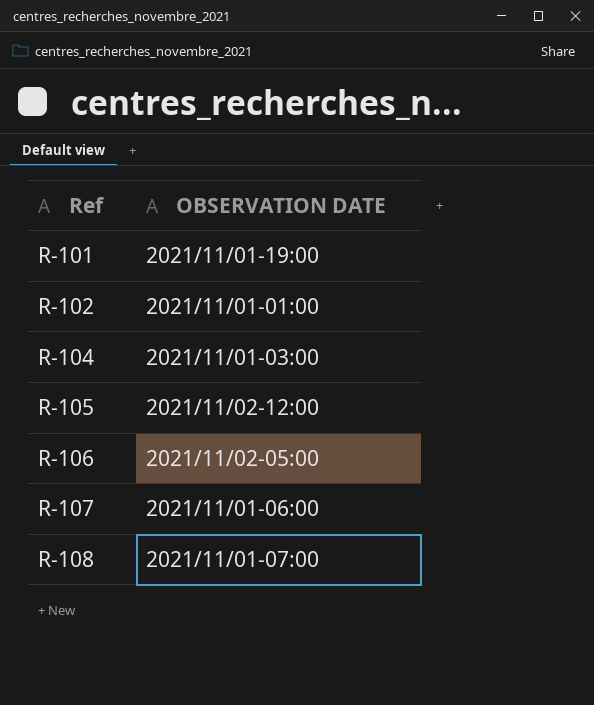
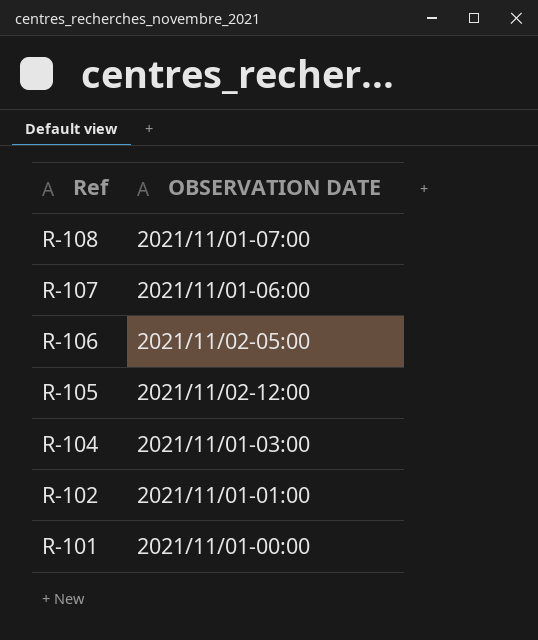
row order: Ref ascending -> Ref descending
R-101 | OBSERVATION DATE: 2021/11/01-19:00 -> 2021/11/01-00:00

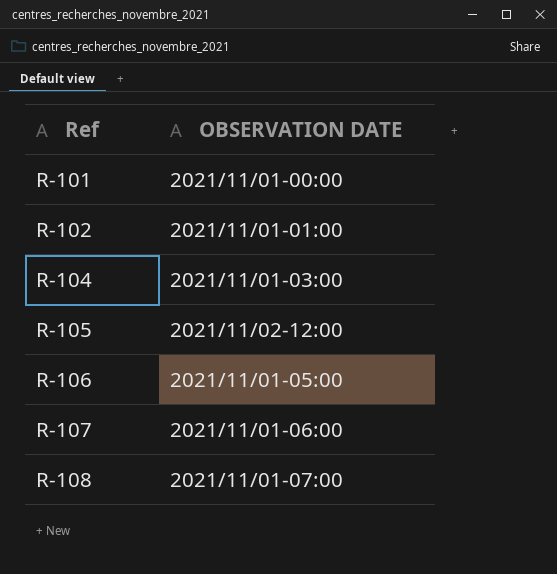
row order: Ref descending -> Ref ascending
R-106 | OBSERVATION DATE: 2021/11/02-05:00 -> 2021/11/01-05:00

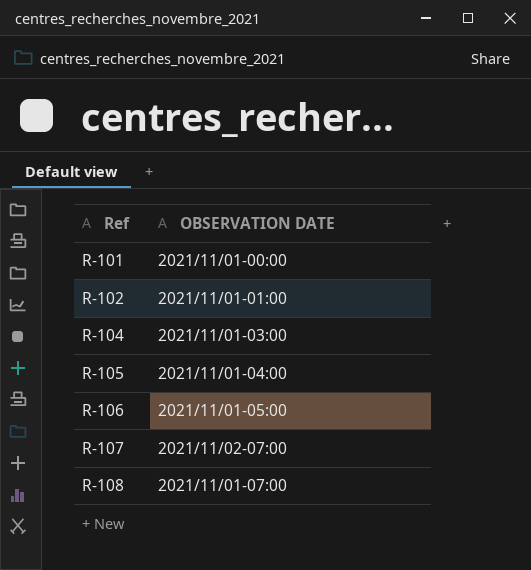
R-105 | OBSERVATION DATE: 2021/11/02-12:00 -> 2021/11/01-04:00
R-107 | OBSERVATION DATE: 2021/11/01-06:00 -> 2021/11/02-07:00

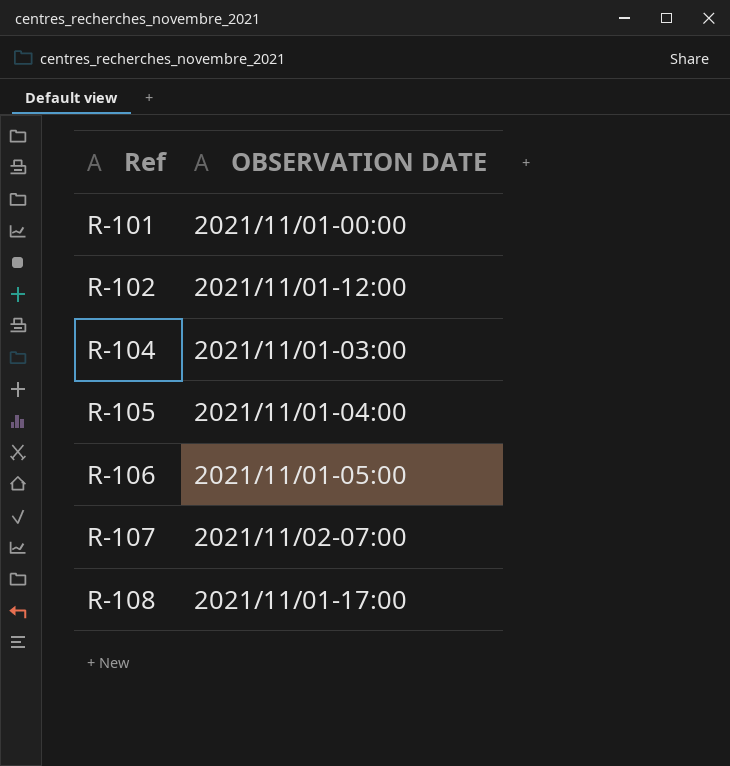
R-102 | OBSERVATION DATE: 2021/11/01-01:00 -> 2021/11/01-12:00
R-108 | OBSERVATION DATE: 2021/11/01-07:00 -> 2021/11/01-17:00

